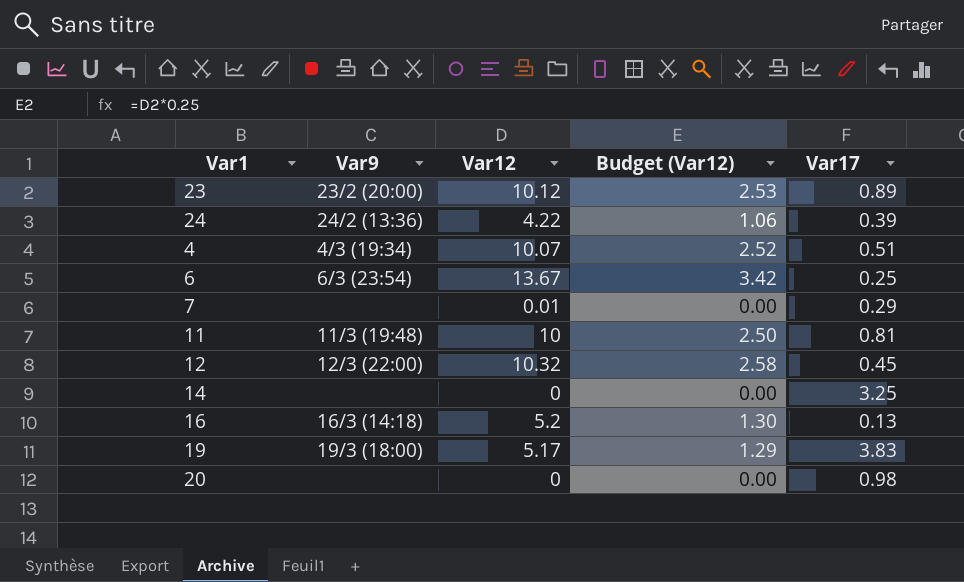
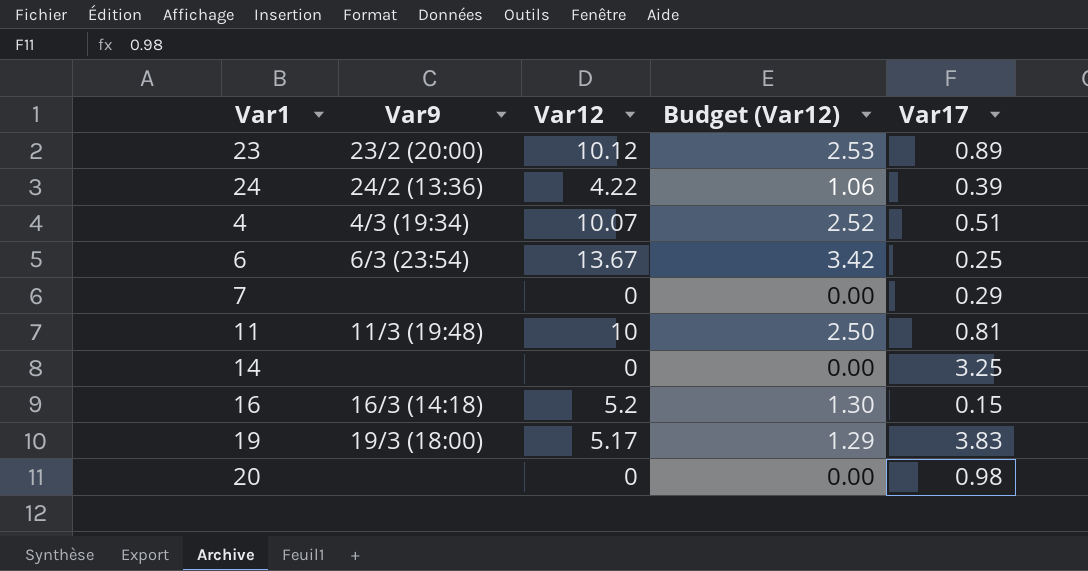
row 12: 12/3 (22:00) | 10.32 | 2.58 | 0.45 -> none
7 | Var12: 0.01 -> 0
16 | Var17: 0.13 -> 0.15

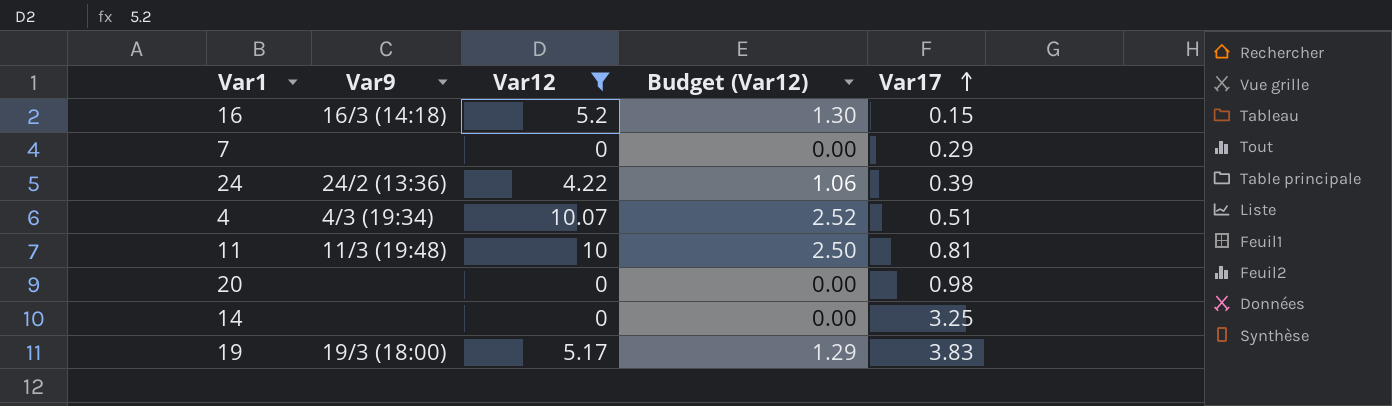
filter: none -> Var12 <= 10.07
row order: none -> Var17 ascending

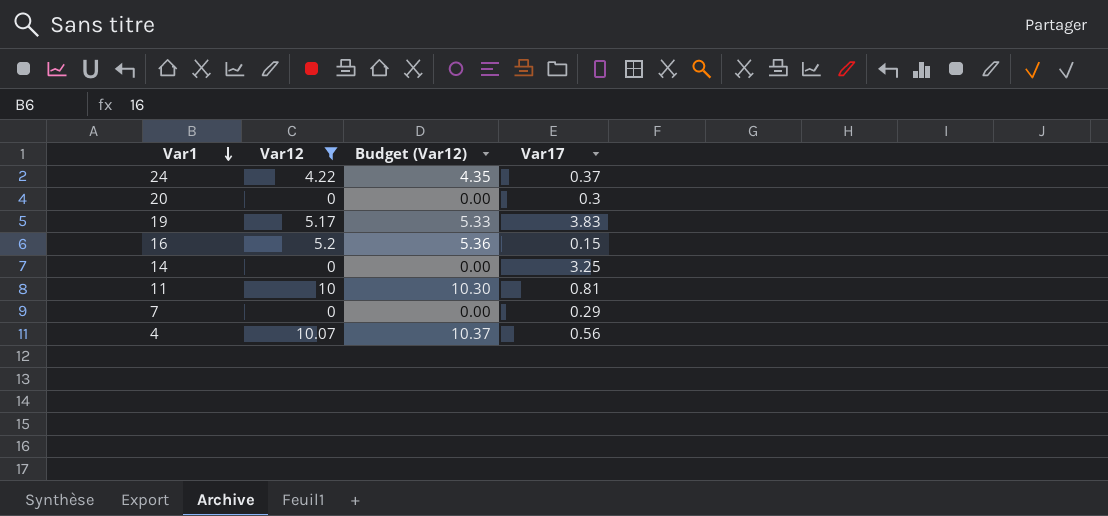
row order: Var17 ascending -> Var1 descending
column Var9 | position: 2 -> none
column Budget (Var12) | formula: [Var12] * 0.25 -> [Var12] * 1.03
24 | Var17: 0.39 -> 0.37
20 | Var17: 0.98 -> 0.3
4 | Var17: 0.51 -> 0.56

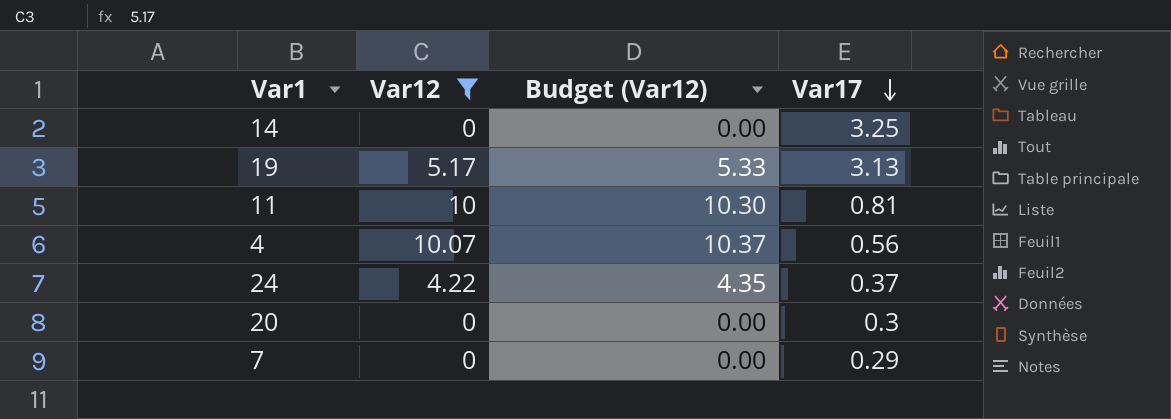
row order: Var1 descending -> Var17 descending
row 16: 5.2 | 5.36 | 0.15 -> none
19 | Var17: 3.83 -> 3.13

